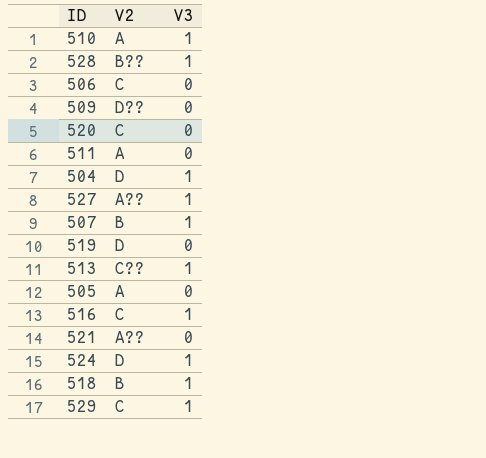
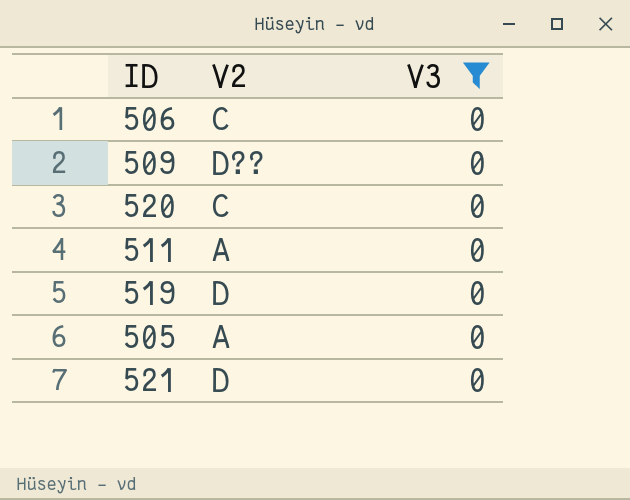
filter: none -> V3 = 0
521 | V2: A?? -> D

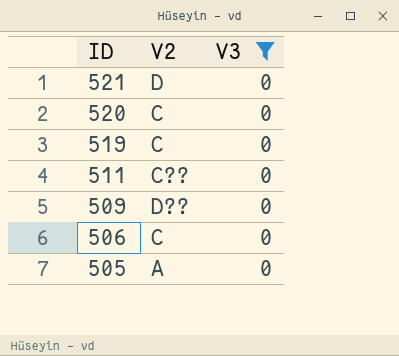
row order: none -> ID descending
519 | V2: D -> C
511 | V2: A -> C??

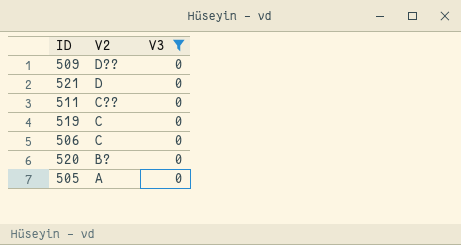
row order: ID descending -> V2 descending
520 | V2: C -> B?

